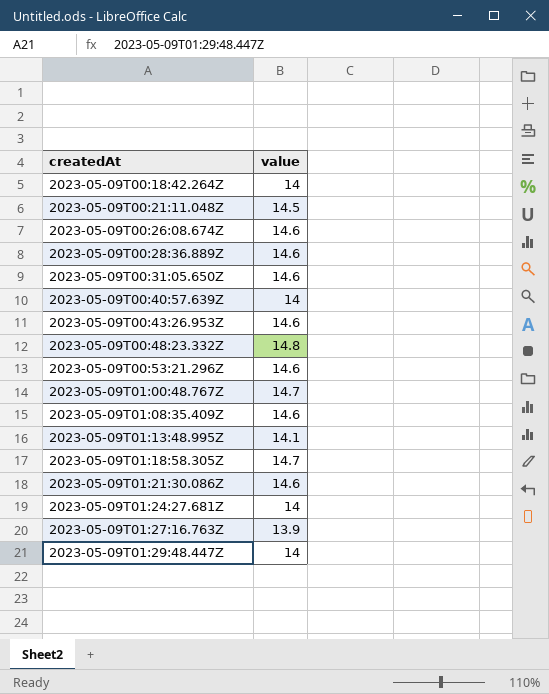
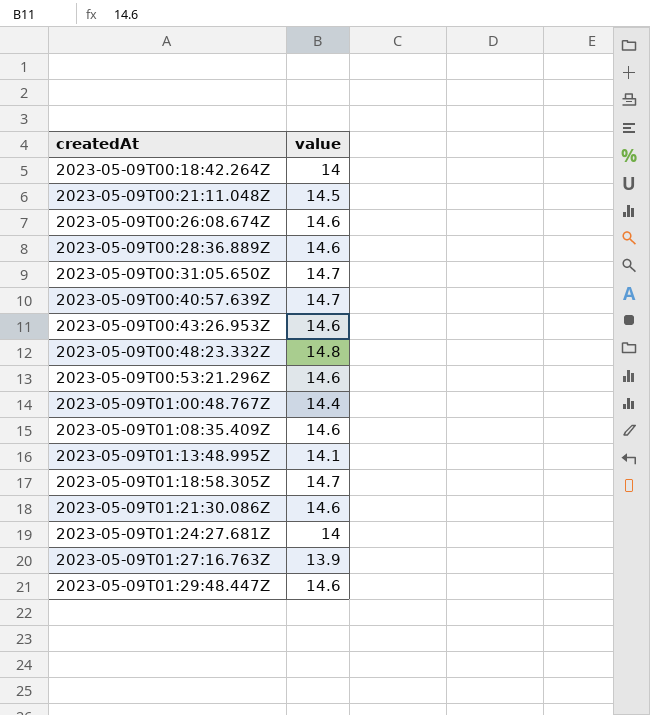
2023-05-09T00:31:05.650Z | value: 14.6 -> 14.7
2023-05-09T00:40:57.639Z | value: 14 -> 14.7
2023-05-09T01:00:48.767Z | value: 14.7 -> 14.4
2023-05-09T01:29:48.447Z | value: 14 -> 14.6

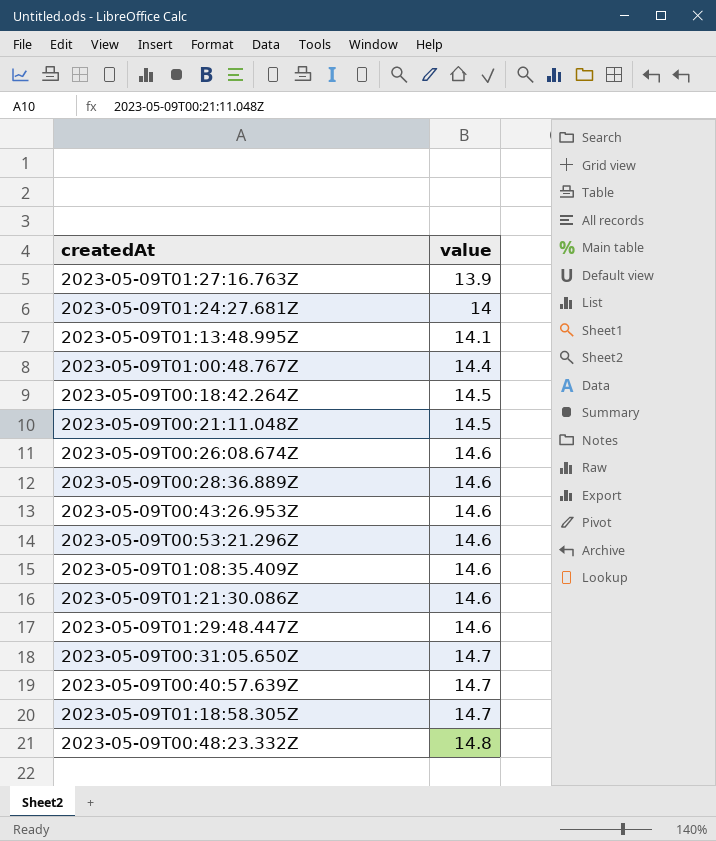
row order: createdAt ascending -> value ascending
2023-05-09T00:18:42.264Z | value: 14 -> 14.5

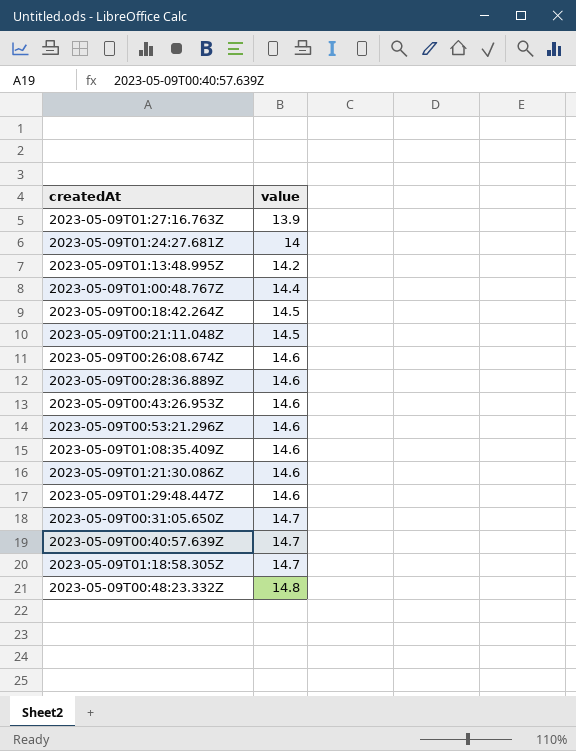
2023-05-09T01:13:48.995Z | value: 14.1 -> 14.2

